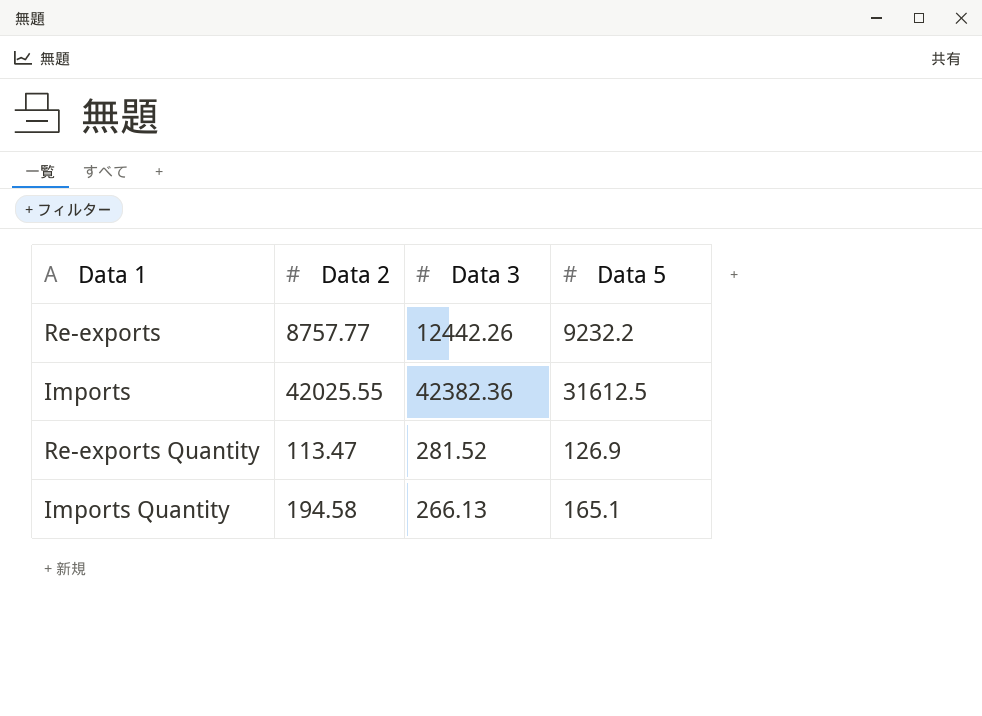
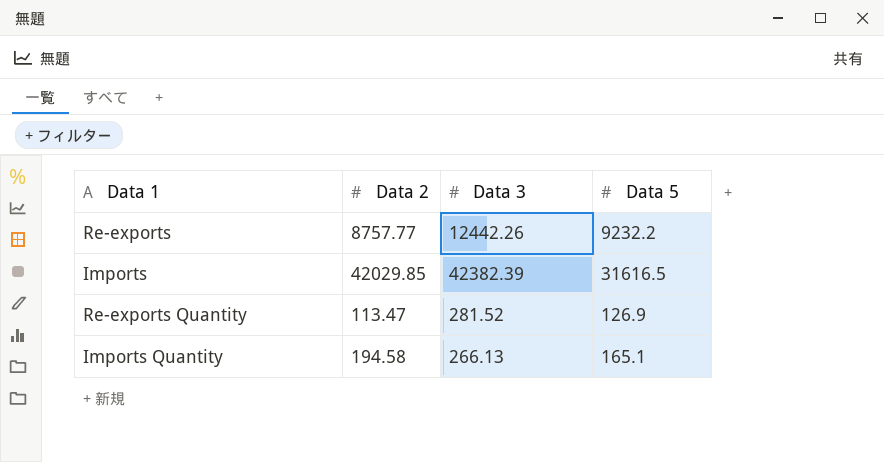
Imports | Data 2: 42025.55 -> 42029.85
Imports | Data 3: 42382.36 -> 42382.39
Imports | Data 5: 31612.5 -> 31616.5

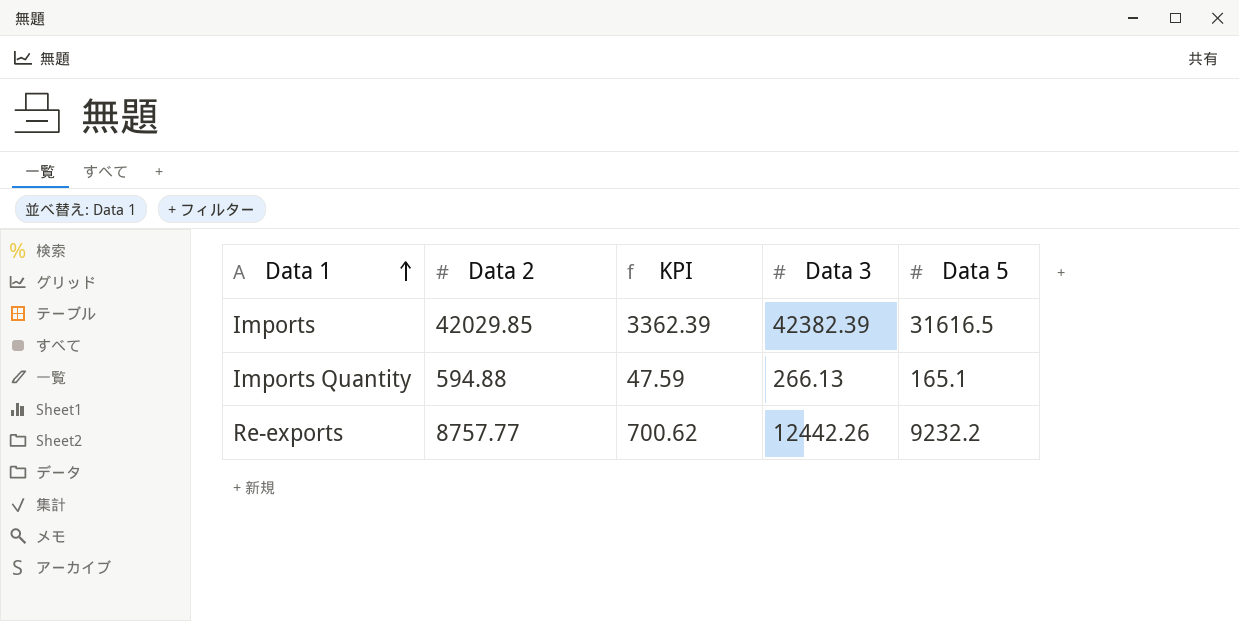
row order: none -> Data 1 ascending
column KPI | formula: none -> [Data 2] * 0.08
row Re-exports Quantity: 113.47 | 281.52 | 126.9 -> none
Imports Quantity | Data 2: 194.58 -> 594.88

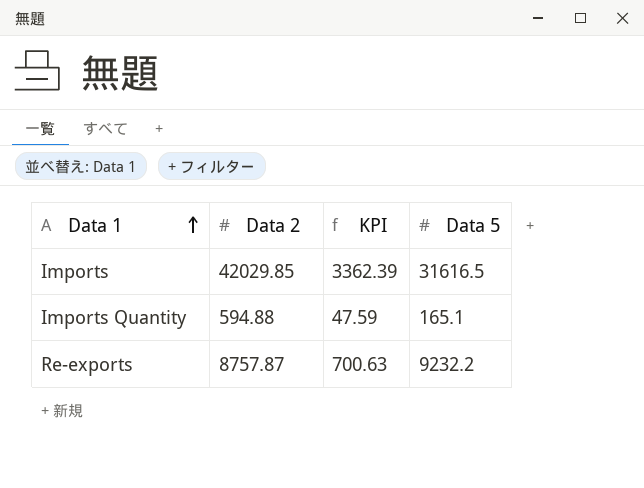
column Data 3 | position: 4 -> none
Re-exports | Data 2: 8757.77 -> 8757.87
Re-exports | KPI: 700.62 -> 700.63

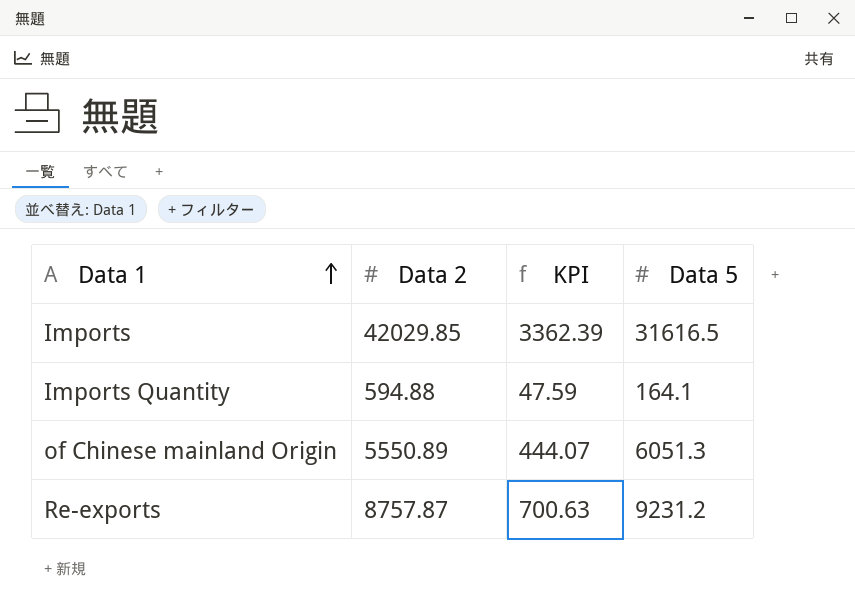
Imports Quantity | Data 5: 165.1 -> 164.1
row of Chinese mainland Origin: none -> 5550.89 | 444.07 | 6051.3
Re-exports | Data 5: 9232.2 -> 9231.2

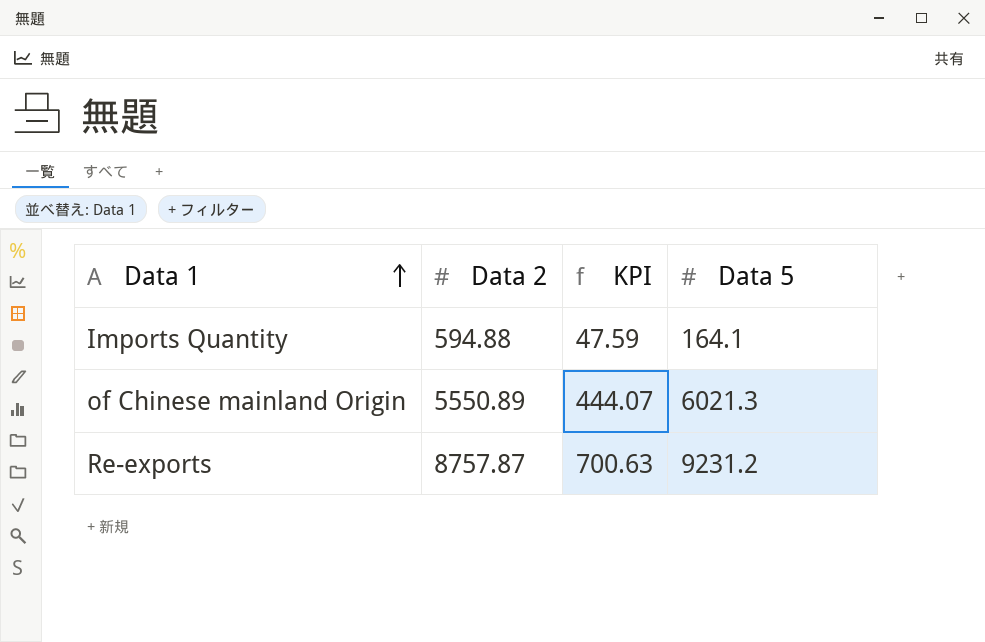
row Imports: 42029.85 | 3362.39 | 31616.5 -> none
of Chinese mainland Origin | Data 5: 6051.3 -> 6021.3

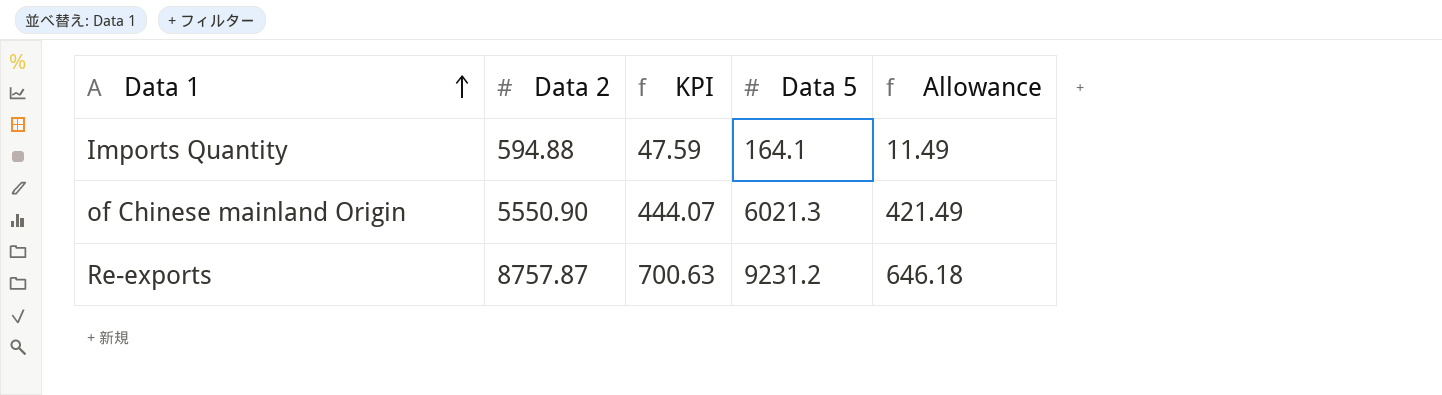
column Allowance | formula: none -> [Data 5] * 0.07
of Chinese mainland Origin | Data 2: 5550.89 -> 5550.90

